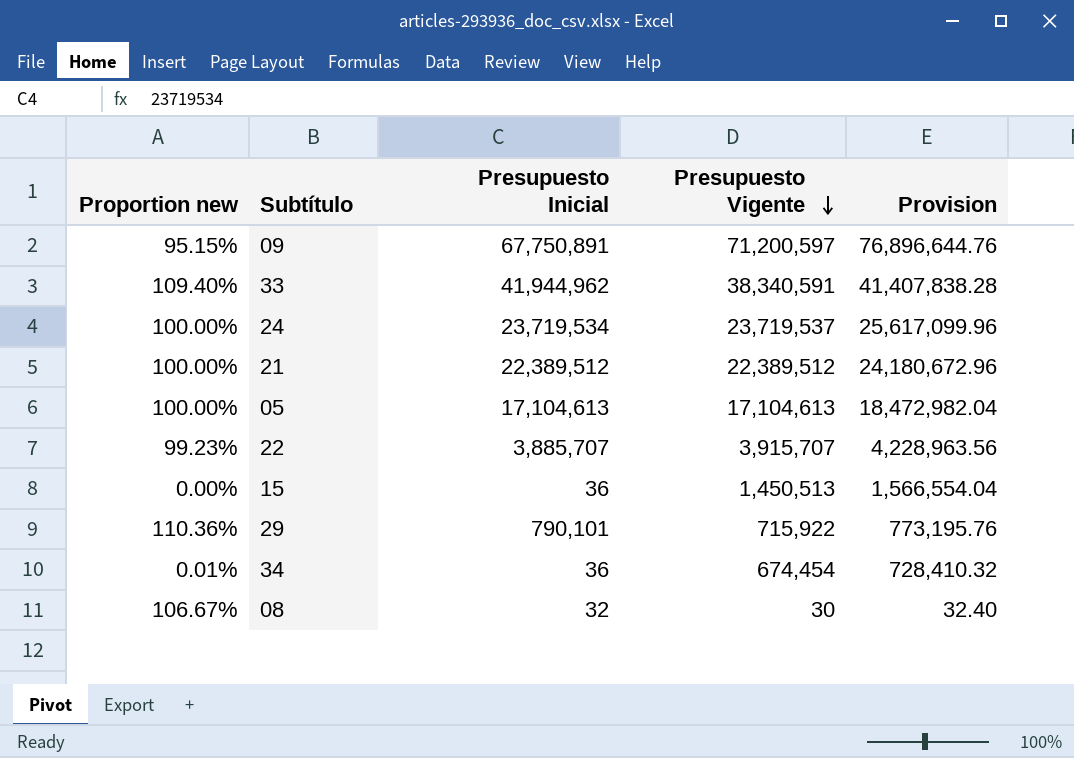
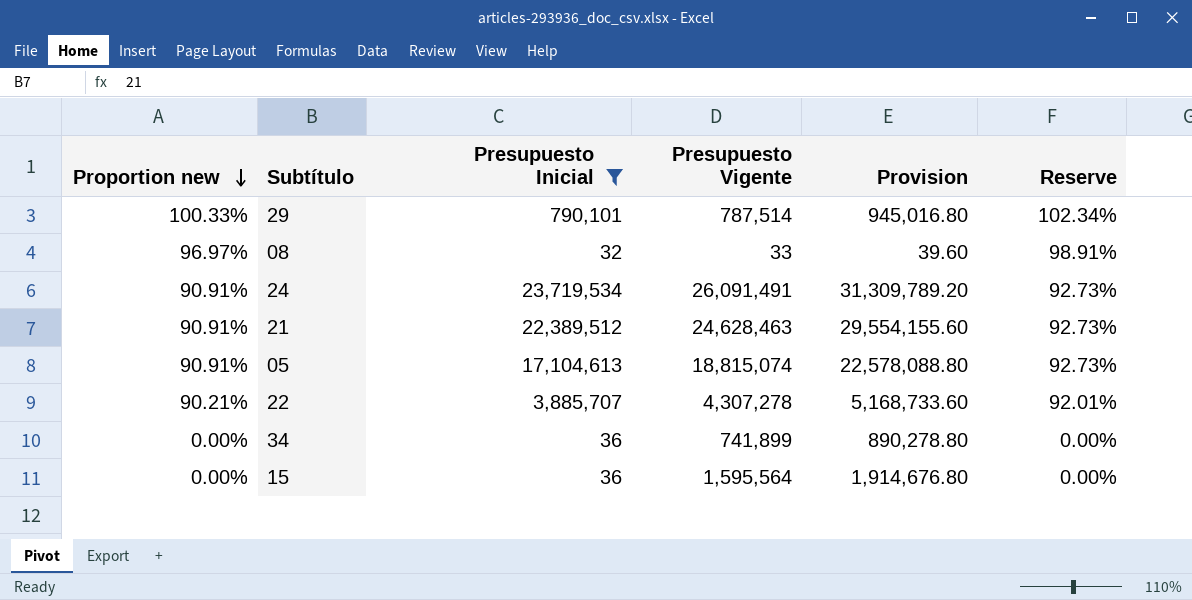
filter: none -> Presupuesto Inicial <= 23,719,534
row order: Presupuesto Vigente descending -> Proportion new descending
column Provision | formula: [Presupuesto Vigente] * 1.08 -> [Presupuesto Vigente] * 1.2
column Reserve | formula: none -> [Proportion new] * 1.02
29 | Proportion new: 110.36% -> 100.33%
29 | Presupuesto Vigente: 715,922 -> 787,514
08 | Proportion new: 106.67% -> 96.97%
08 | Presupuesto Vigente: 30 -> 33
24 | Proportion new: 100.00% -> 90.91%
24 | Presupuesto Vigente: 23,719,537 -> 26,091,491
21 | Proportion new: 100.00% -> 90.91%
21 | Presupuesto Vigente: 22,389,512 -> 24,628,463
05 | Proportion new: 100.00% -> 90.91%
05 | Presupuesto Vigente: 17,104,613 -> 18,815,074
22 | Proportion new: 99.23% -> 90.21%
22 | Presupuesto Vigente: 3,915,707 -> 4,307,278
34 | Proportion new: 0.01% -> 0.00%
34 | Presupuesto Vigente: 674,454 -> 741,899
15 | Presupuesto Vigente: 1,450,513 -> 1,595,564

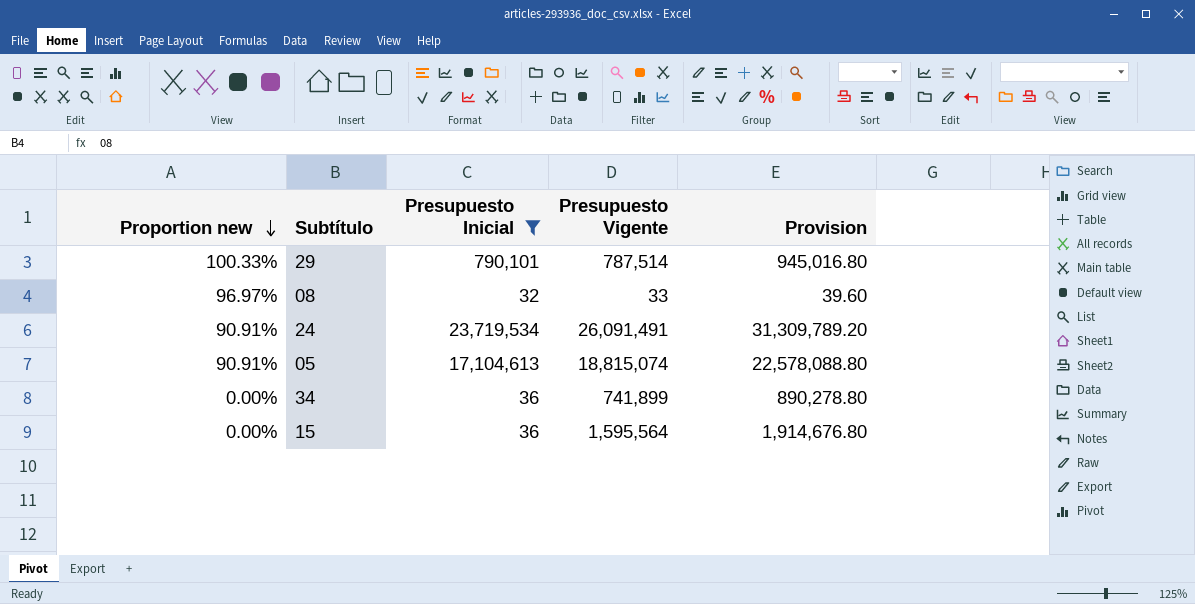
column Reserve | formula: [Proportion new] * 1.02 -> none
row 21: 90.91% | 22,389,512 | 24,628,463 | 29,554,155.60 | 92.73% -> none
row 22: 90.21% | 3,885,707 | 4,307,278 | 5,168,733.60 | 92.01% -> none

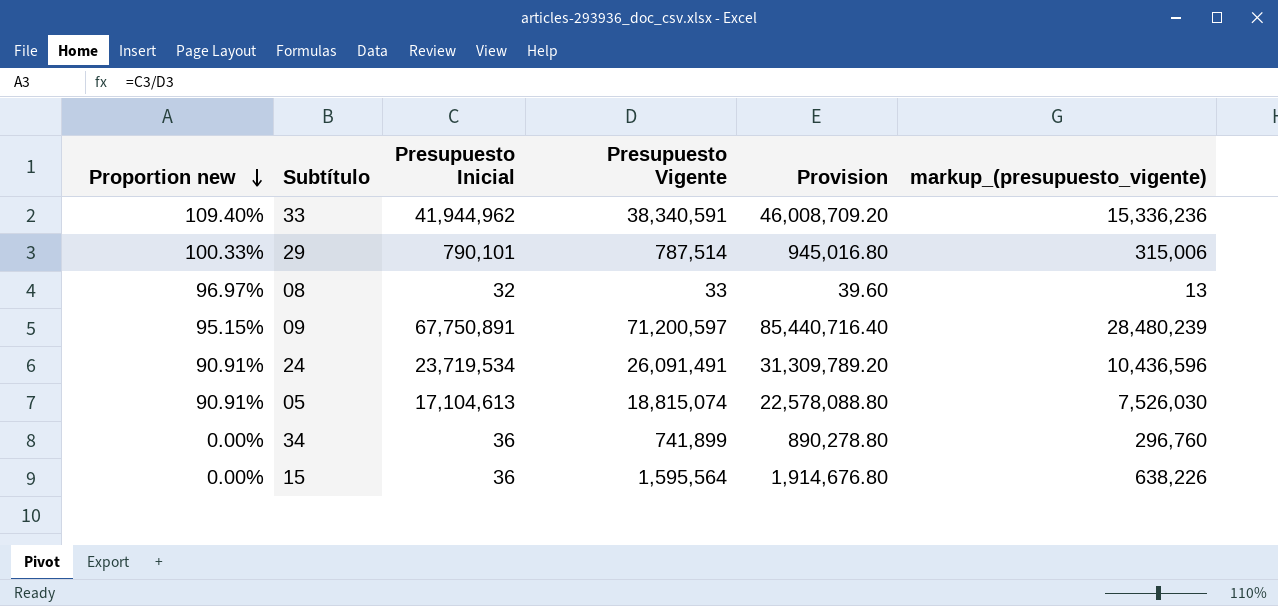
filter: Presupuesto Inicial <= 23,719,534 -> none
column markup_(presupuesto_vigente) | formula: none -> [Presupuesto Vigente] * 0.4

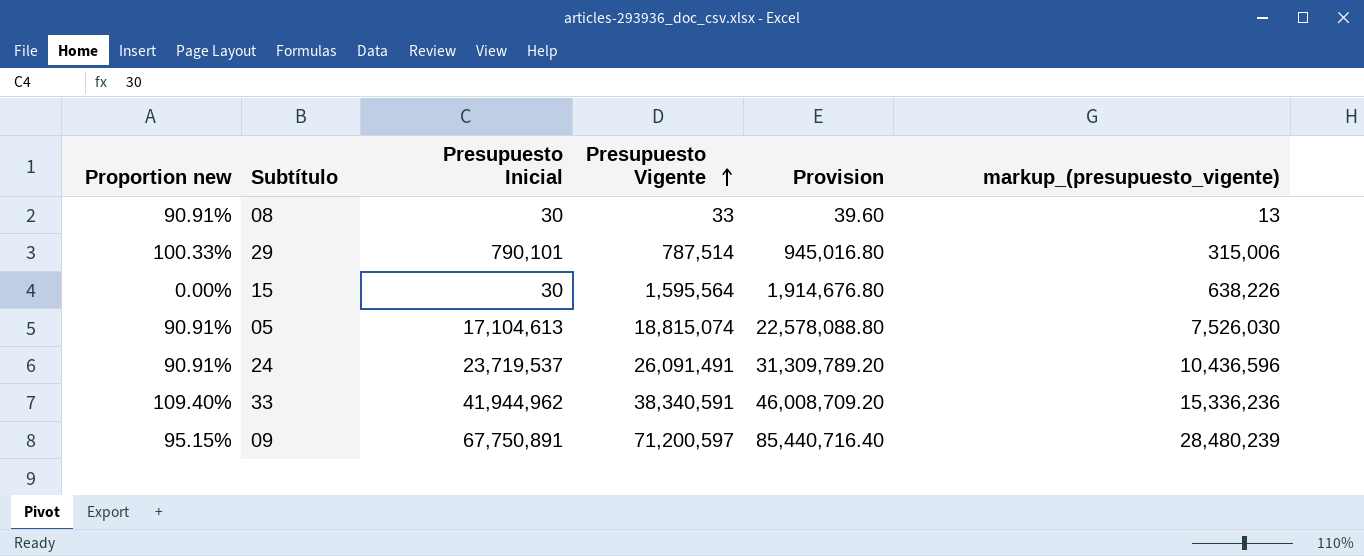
row order: Proportion new descending -> Presupuesto Vigente ascending
row 34: 0.00% | 36 | 741,899 | 890,278.80 | 296,760 -> none
08 | Proportion new: 96.97% -> 90.91%
08 | Presupuesto Inicial: 32 -> 30
15 | Presupuesto Inicial: 36 -> 30
24 | Presupuesto Inicial: 23,719,534 -> 23,719,537

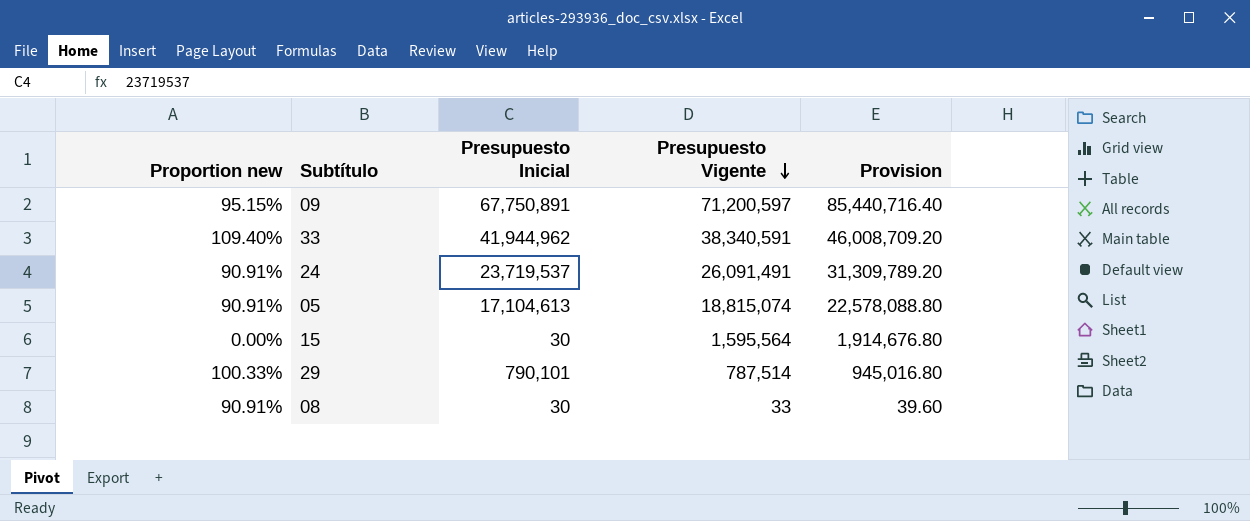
row order: Presupuesto Vigente ascending -> Presupuesto Vigente descending
column markup_(presupuesto_vigente) | formula: [Presupuesto Vigente] * 0.4 -> none

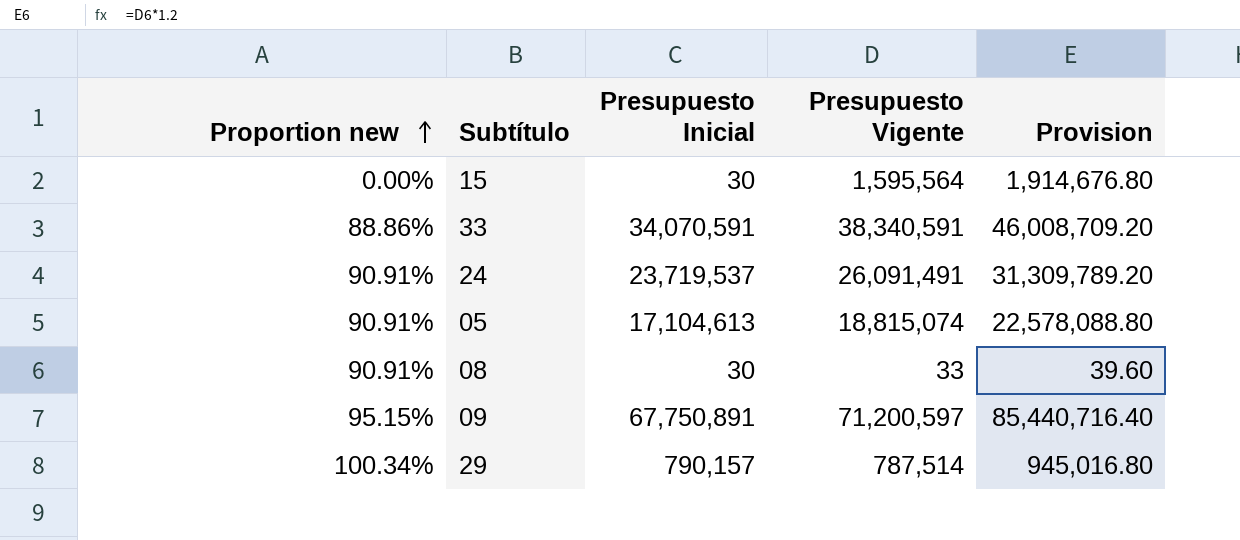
row order: Presupuesto Vigente descending -> Proportion new ascending
33 | Proportion new: 109.40% -> 88.86%
33 | Presupuesto Inicial: 41,944,962 -> 34,070,591
29 | Proportion new: 100.33% -> 100.34%
29 | Presupuesto Inicial: 790,101 -> 790,157

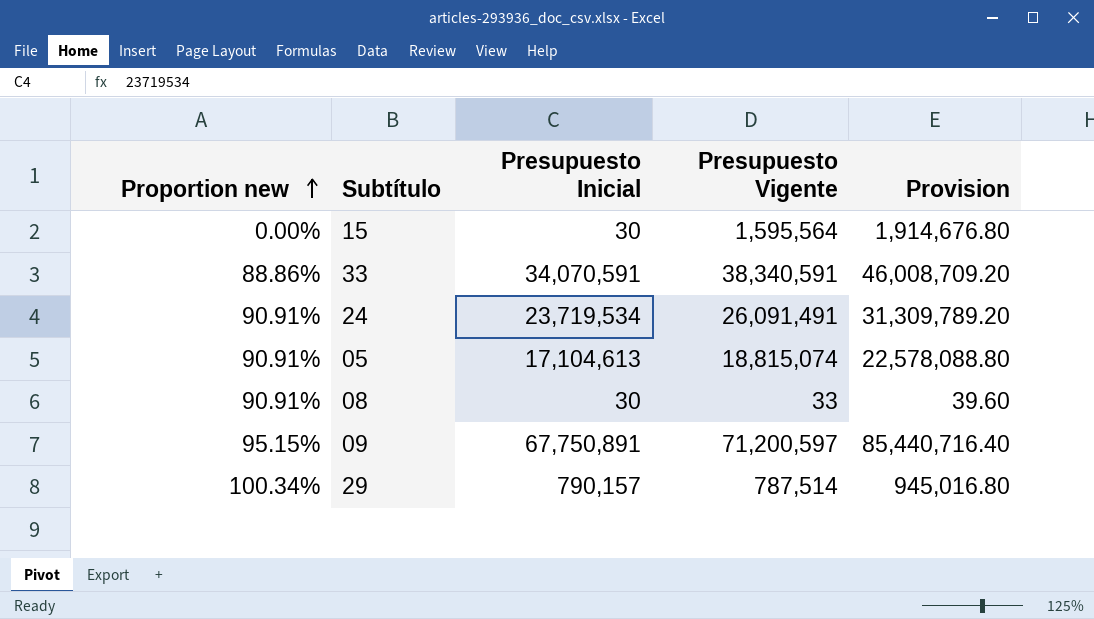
24 | Presupuesto Inicial: 23,719,537 -> 23,719,534

